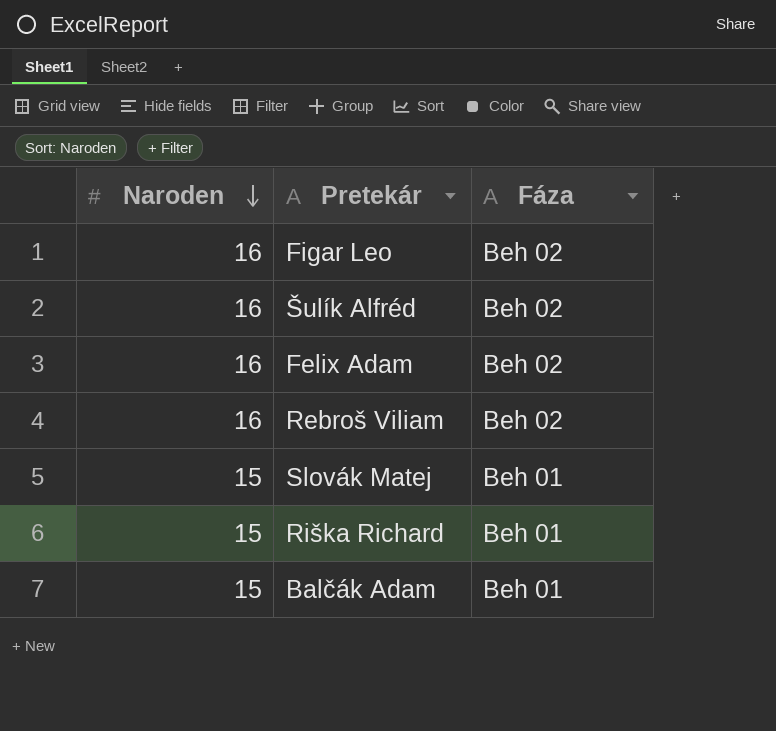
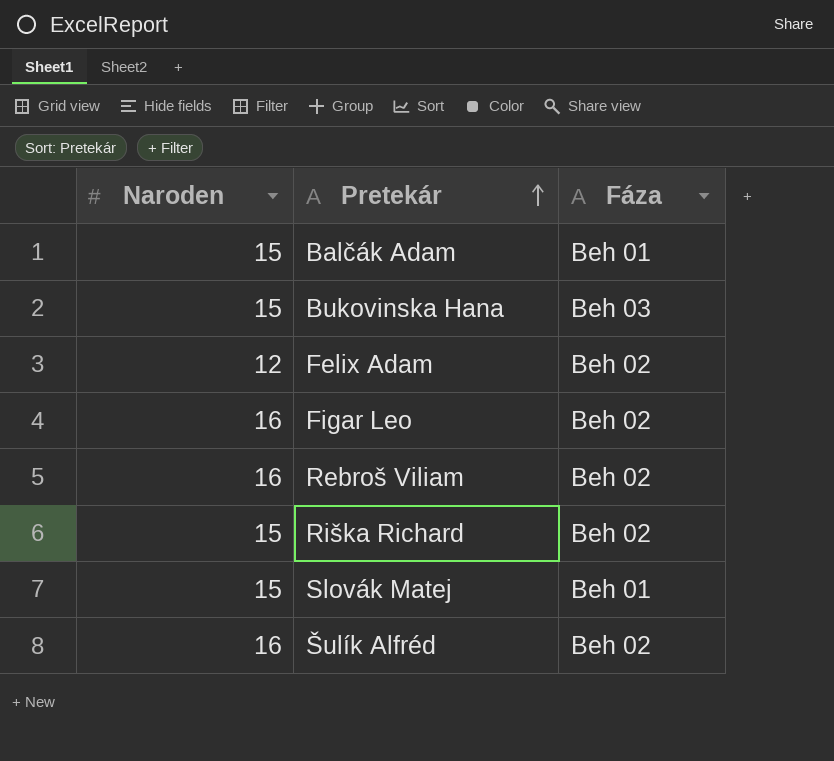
row order: Naroden descending -> Pretekár ascending
row Bukovinska Hana: none -> 15 | Beh 03
Felix Adam | Naroden: 16 -> 12
Riška Richard | Fáza: Beh 01 -> Beh 02

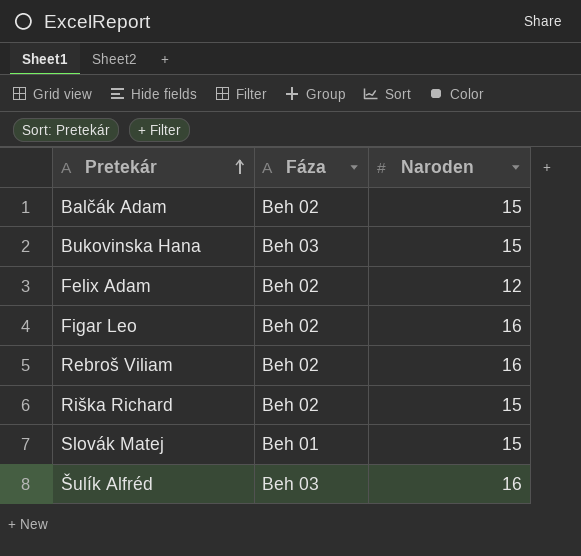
column Naroden | position: 1 -> 3
Balčák Adam | Fáza: Beh 01 -> Beh 02
Šulík Alfréd | Fáza: Beh 02 -> Beh 03

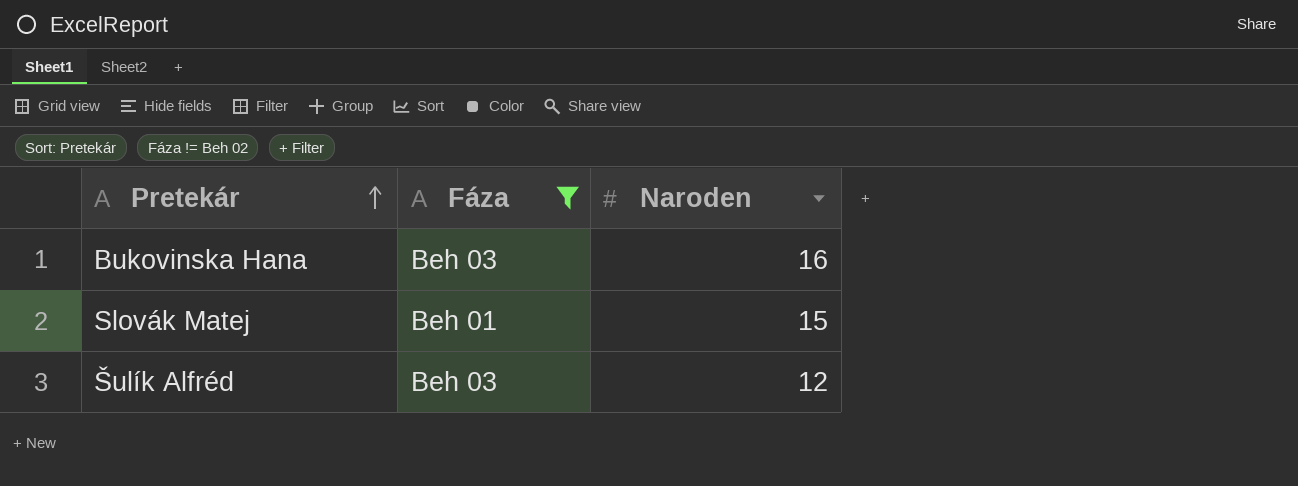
filter: none -> Fáza != Beh 02
Bukovinska Hana | Naroden: 15 -> 16
Šulík Alfréd | Naroden: 16 -> 12

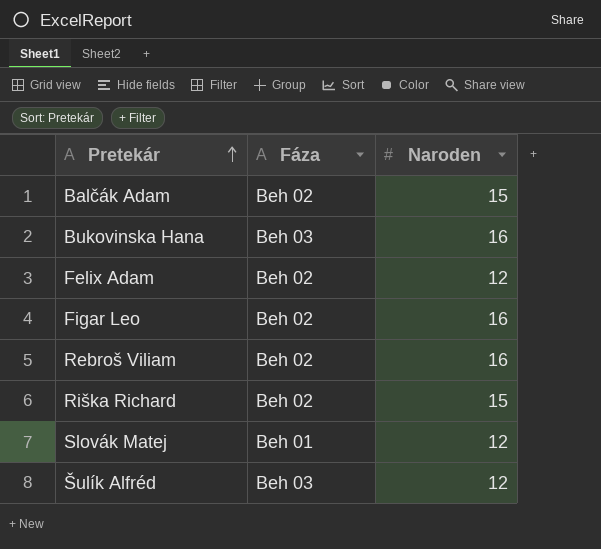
filter: Fáza != Beh 02 -> none
Slovák Matej | Naroden: 15 -> 12

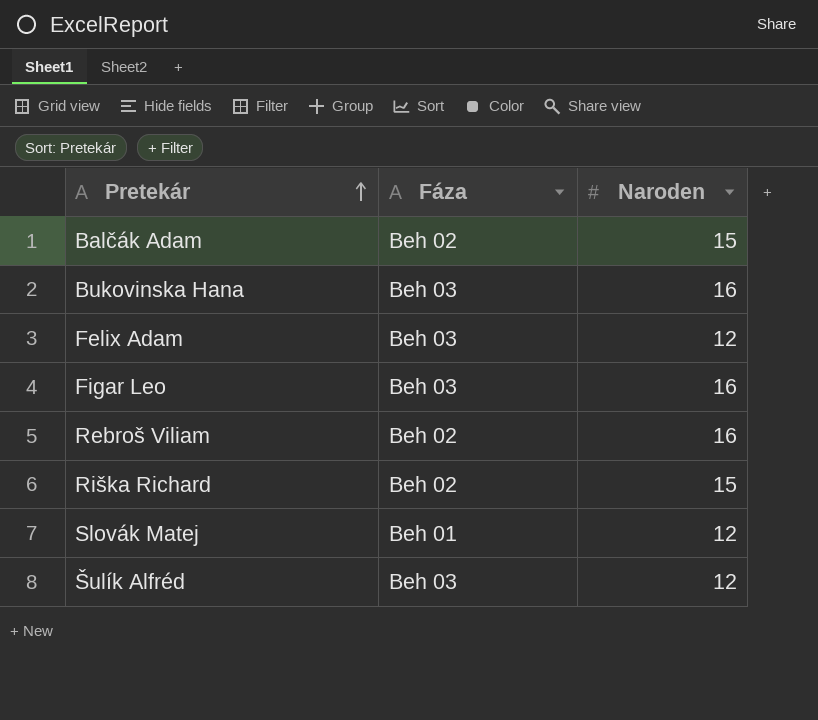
Felix Adam | Fáza: Beh 02 -> Beh 03
Figar Leo | Fáza: Beh 02 -> Beh 03

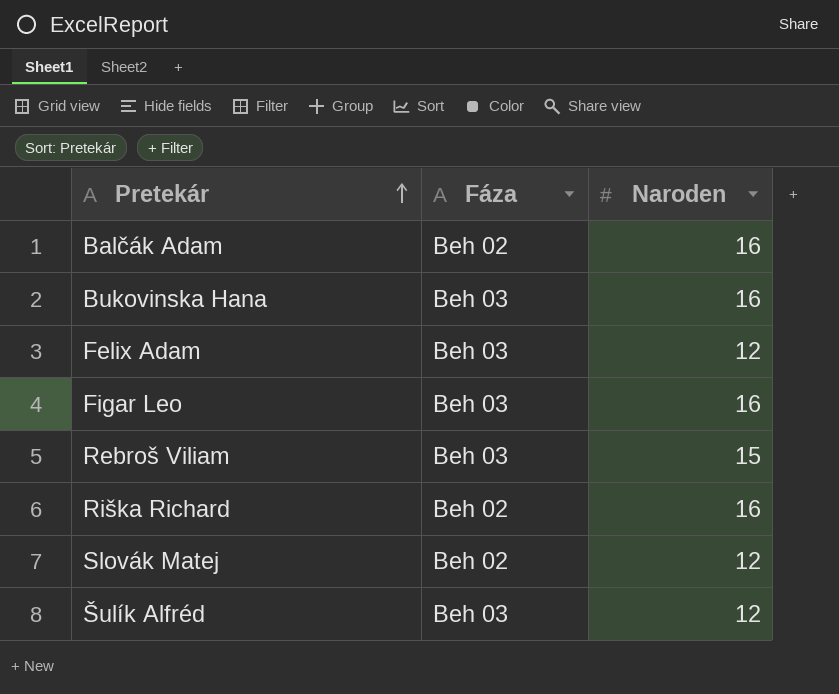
Balčák Adam | Naroden: 15 -> 16
Rebroš Viliam | Fáza: Beh 02 -> Beh 03
Rebroš Viliam | Naroden: 16 -> 15
Riška Richard | Naroden: 15 -> 16
Slovák Matej | Fáza: Beh 01 -> Beh 02

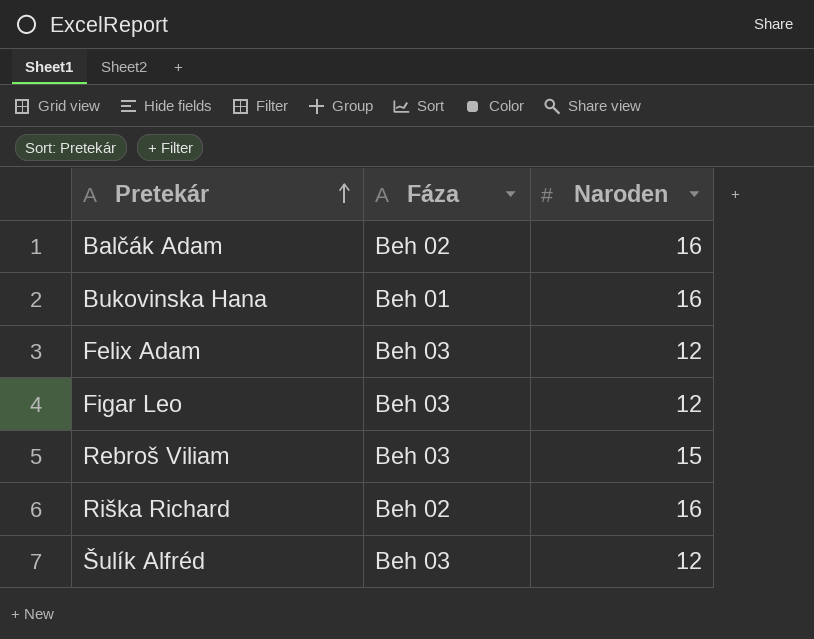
row Slovák Matej: Beh 02 | 12 -> none
Bukovinska Hana | Fáza: Beh 03 -> Beh 01
Figar Leo | Naroden: 16 -> 12

